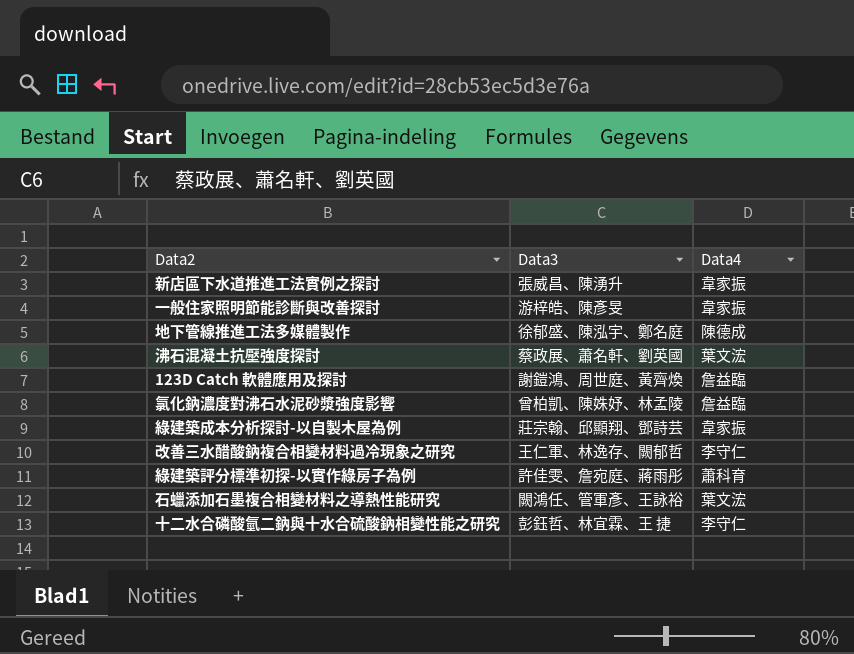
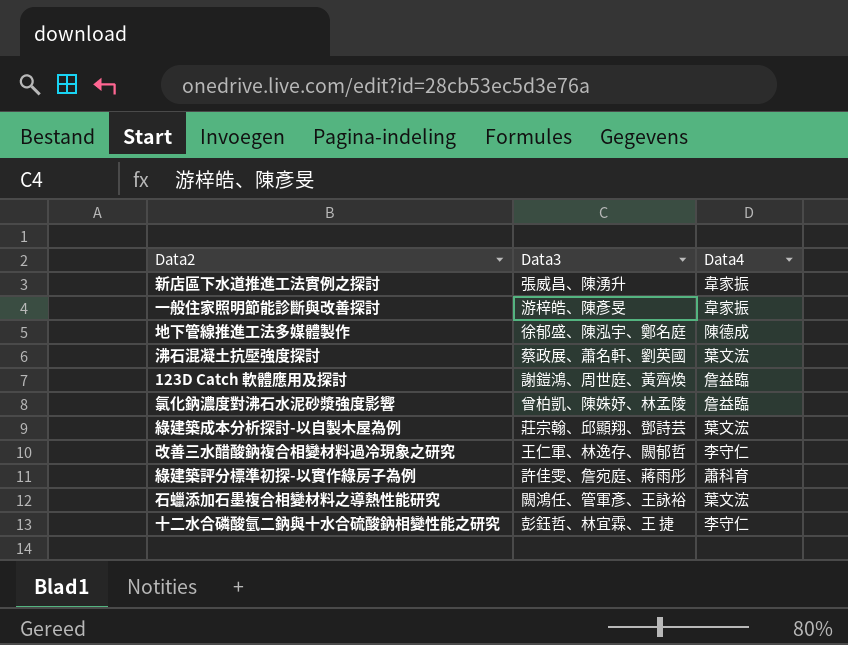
綠建築成本分析探討-以自製木屋為例 | Data4: 韋家振 -> 葉文浤

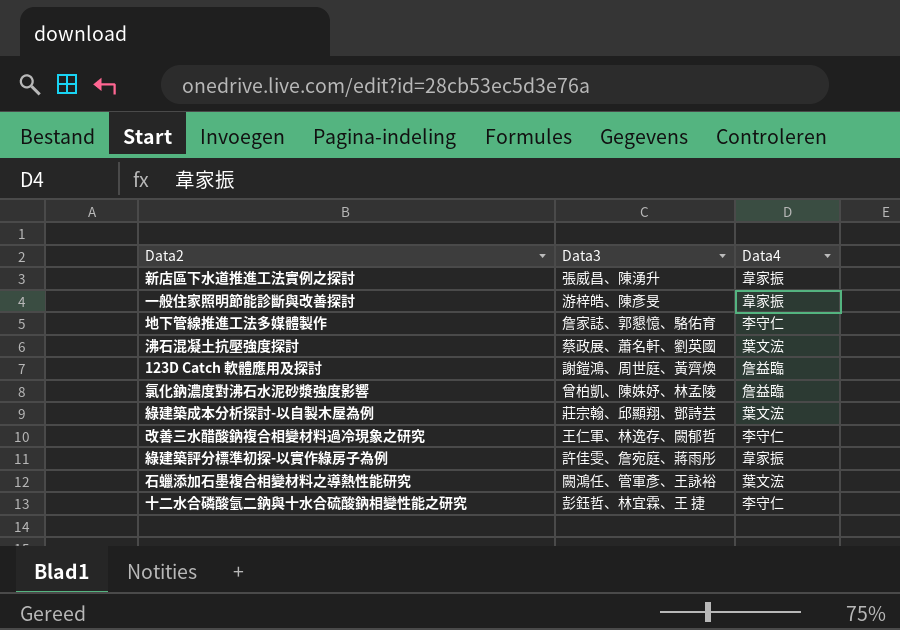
地下管線推進工法多媒體製作 | Data3: 徐郁盛、陳泓宇、鄭名庭 -> 詹家誌、郭懇憶、駱佑育
地下管線推進工法多媒體製作 | Data4: 陳德成 -> 李守仁
綠建築評分標準初探-以實作綠房子為例 | Data4: 蕭科育 -> 韋家振

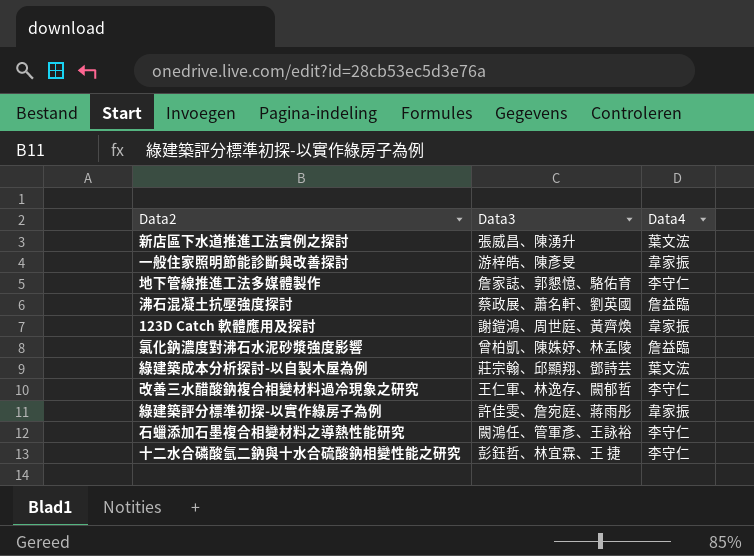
新店區下水道推進工法實例之探討 | Data4: 韋家振 -> 葉文浤
沸石混凝土抗壓強度探討 | Data4: 葉文浤 -> 詹益臨
123D Catch 軟體應用及探討 | Data4: 詹益臨 -> 韋家振
石蠟添加石墨複合相變材料之導熱性能研究 | Data4: 葉文浤 -> 李守仁

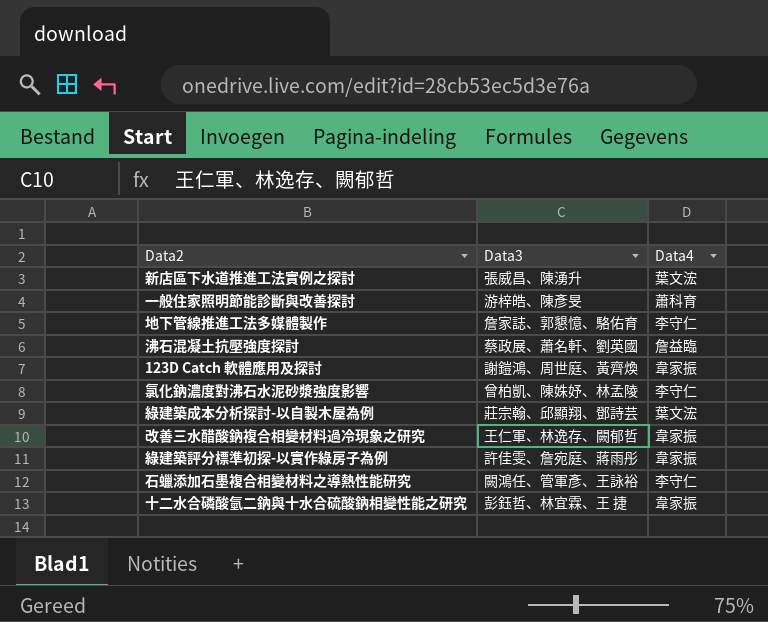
一般住家照明節能診斷與改善探討 | Data4: 韋家振 -> 蕭科育
氯化鈉濃度對沸石水泥砂漿強度影響 | Data4: 詹益臨 -> 李守仁
改善三水醋酸鈉複合相變材料過冷現象之研究 | Data4: 李守仁 -> 韋家振
十二水合磷酸氫二鈉與十水合硫酸鈉相變性能之研究 | Data4: 李守仁 -> 韋家振

